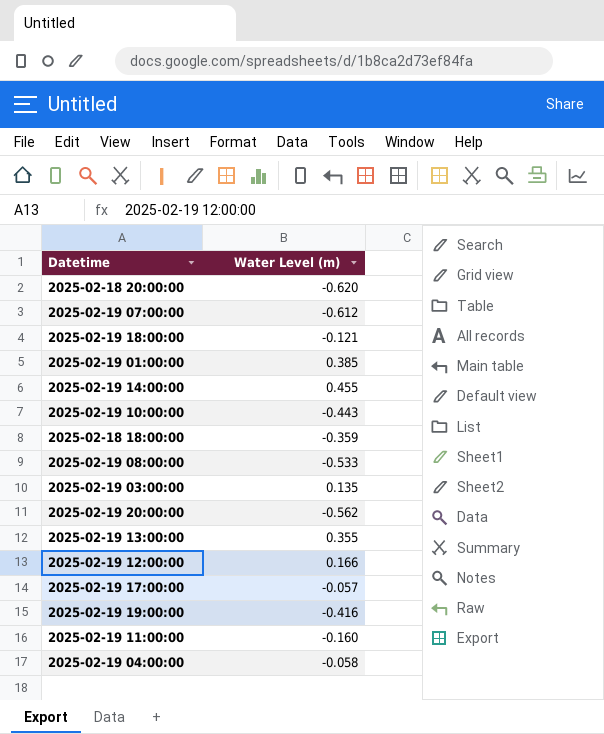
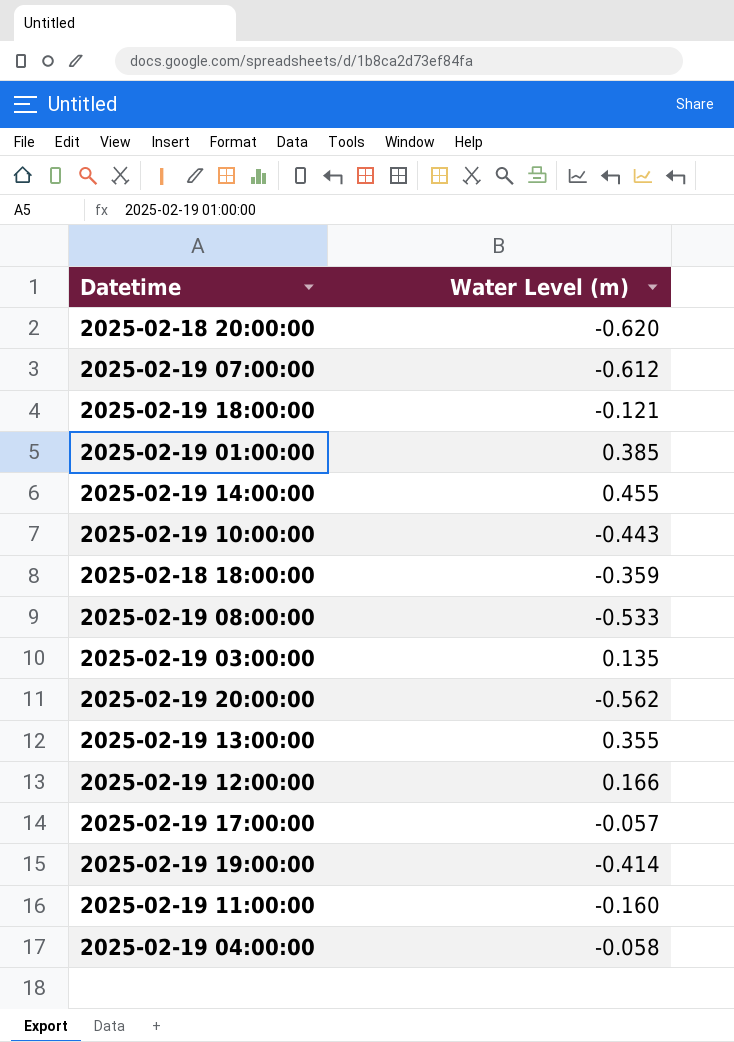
2025-02-19 19:00:00 | Water Level (m): -0.416 -> -0.414

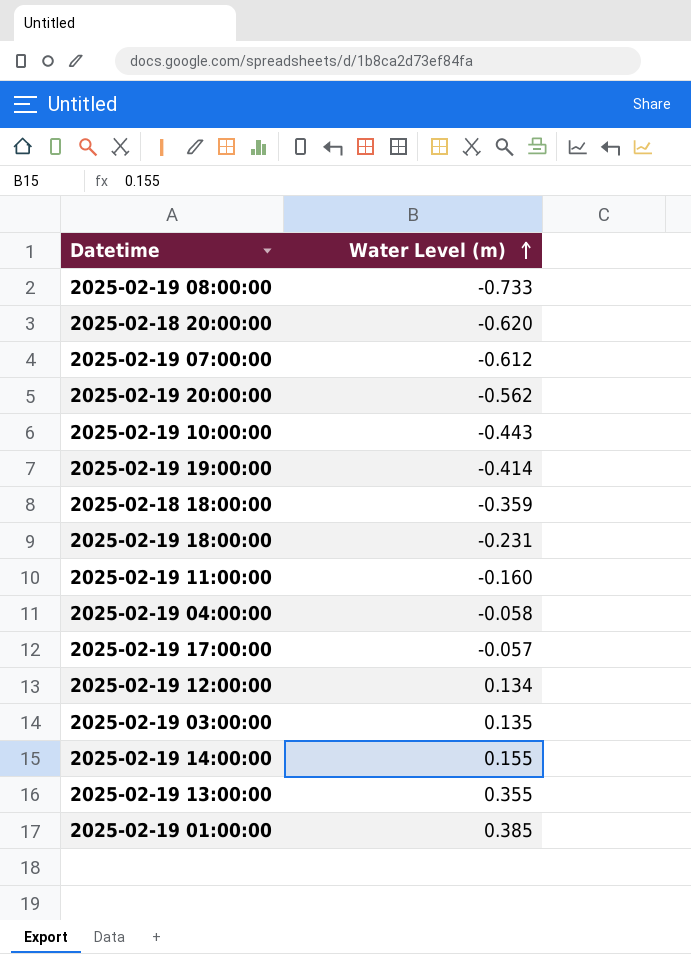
row order: none -> Water Level (m) ascending
2025-02-19 08:00:00 | Water Level (m): -0.533 -> -0.733
2025-02-19 18:00:00 | Water Level (m): -0.121 -> -0.231
2025-02-19 12:00:00 | Water Level (m): 0.166 -> 0.134
2025-02-19 14:00:00 | Water Level (m): 0.455 -> 0.155

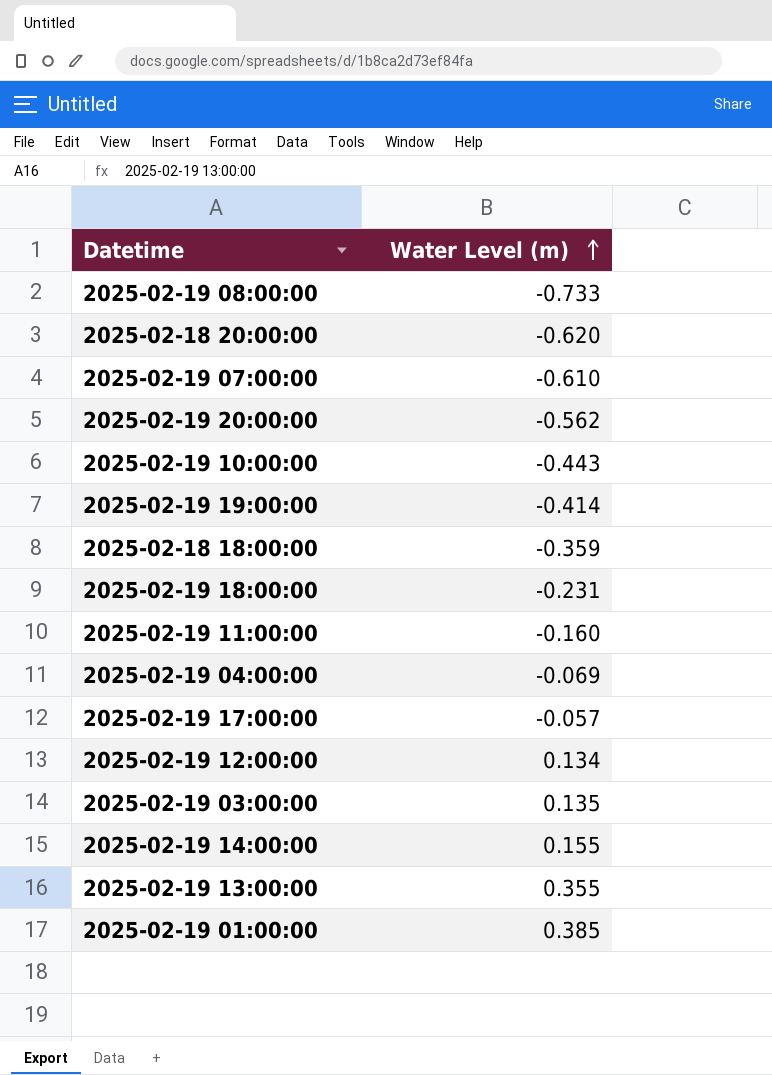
2025-02-19 07:00:00 | Water Level (m): -0.612 -> -0.610
2025-02-19 04:00:00 | Water Level (m): -0.058 -> -0.069

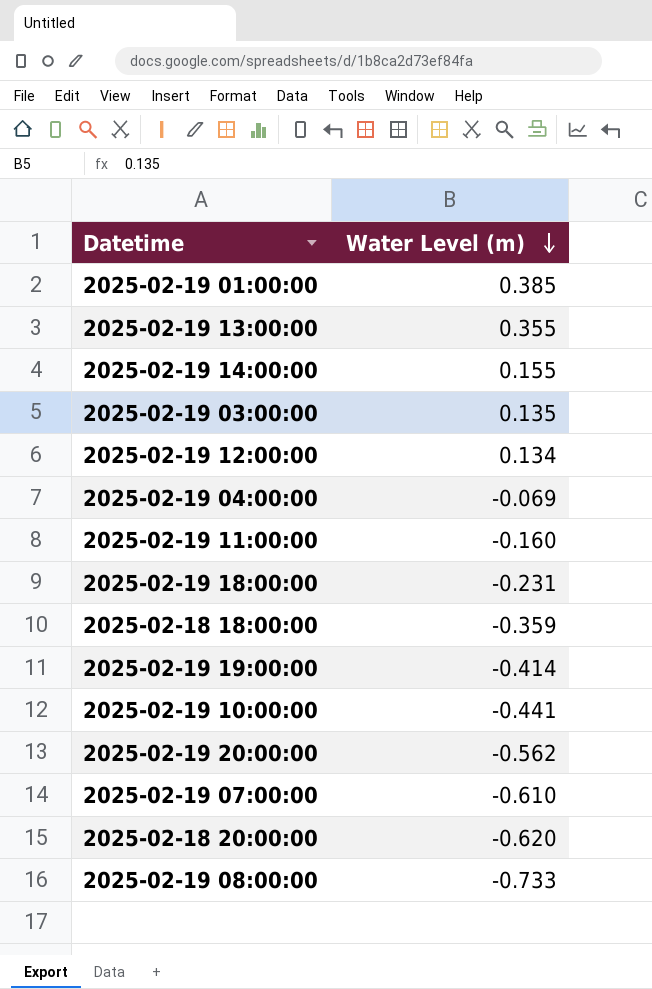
row order: Water Level (m) ascending -> Water Level (m) descending
row 2025-02-19 17:00:00: -0.057 -> none
2025-02-19 10:00:00 | Water Level (m): -0.443 -> -0.441

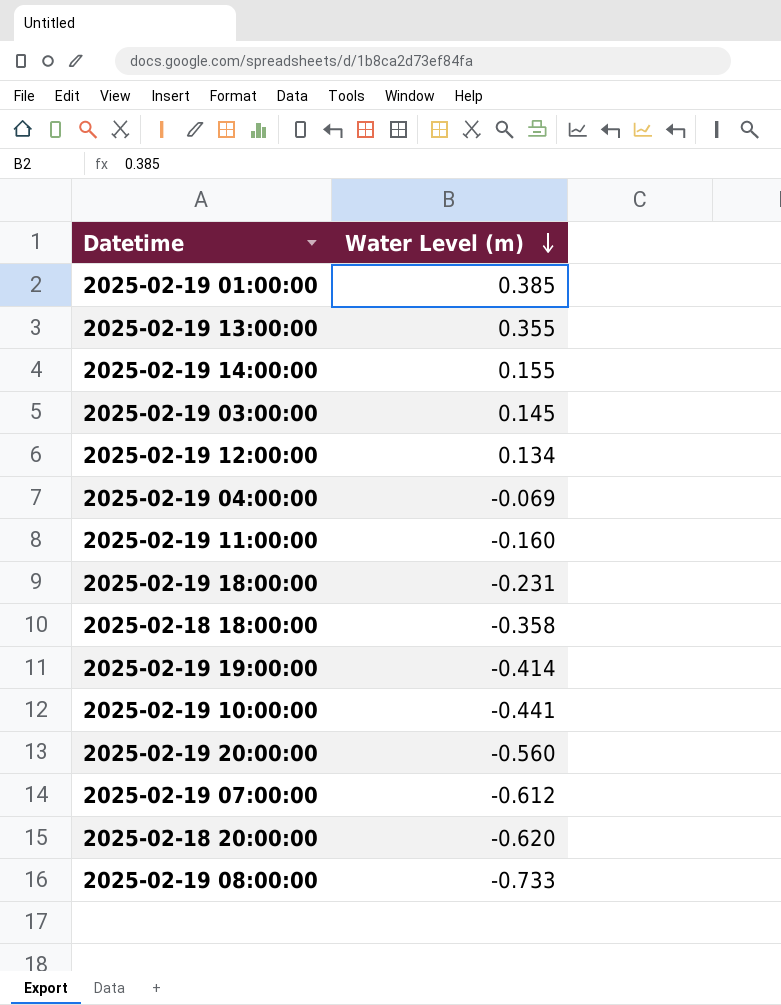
2025-02-19 03:00:00 | Water Level (m): 0.135 -> 0.145
2025-02-18 18:00:00 | Water Level (m): -0.359 -> -0.358
2025-02-19 20:00:00 | Water Level (m): -0.562 -> -0.560
2025-02-19 07:00:00 | Water Level (m): -0.610 -> -0.612

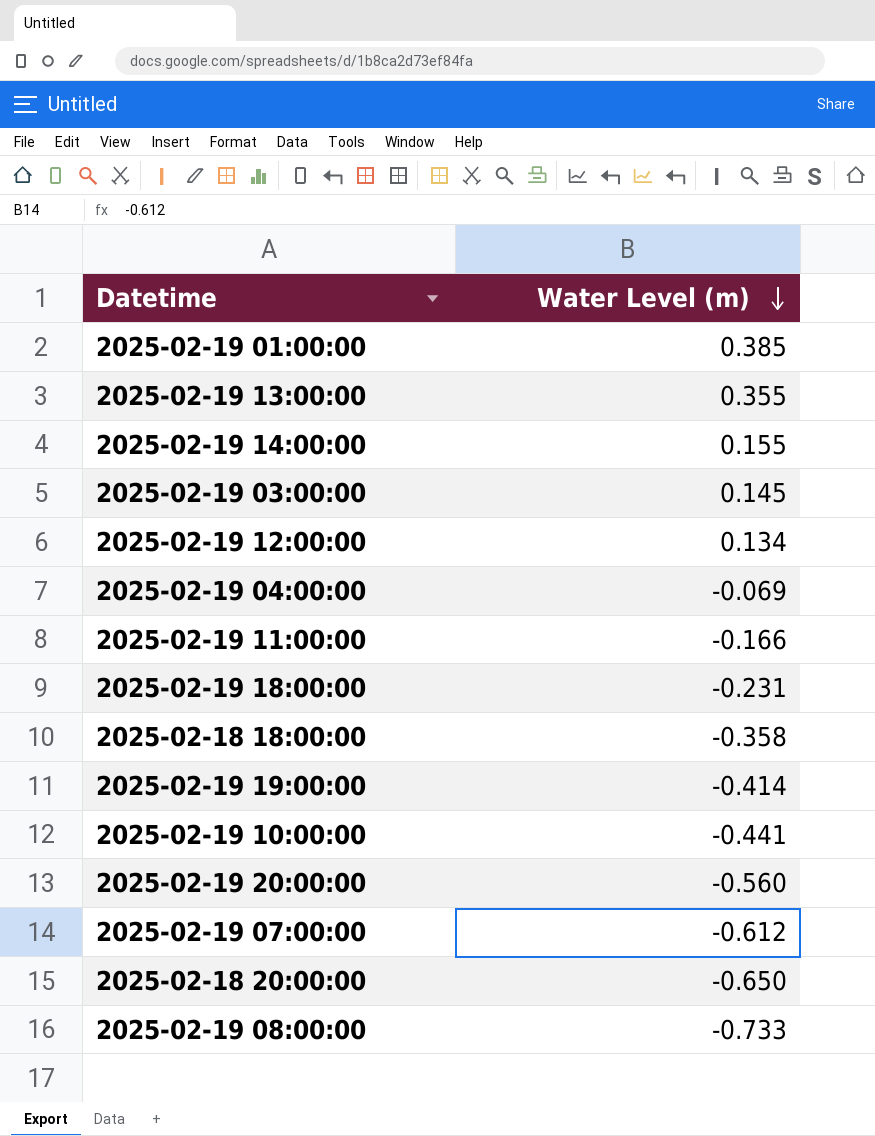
2025-02-19 11:00:00 | Water Level (m): -0.160 -> -0.166
2025-02-18 20:00:00 | Water Level (m): -0.620 -> -0.650

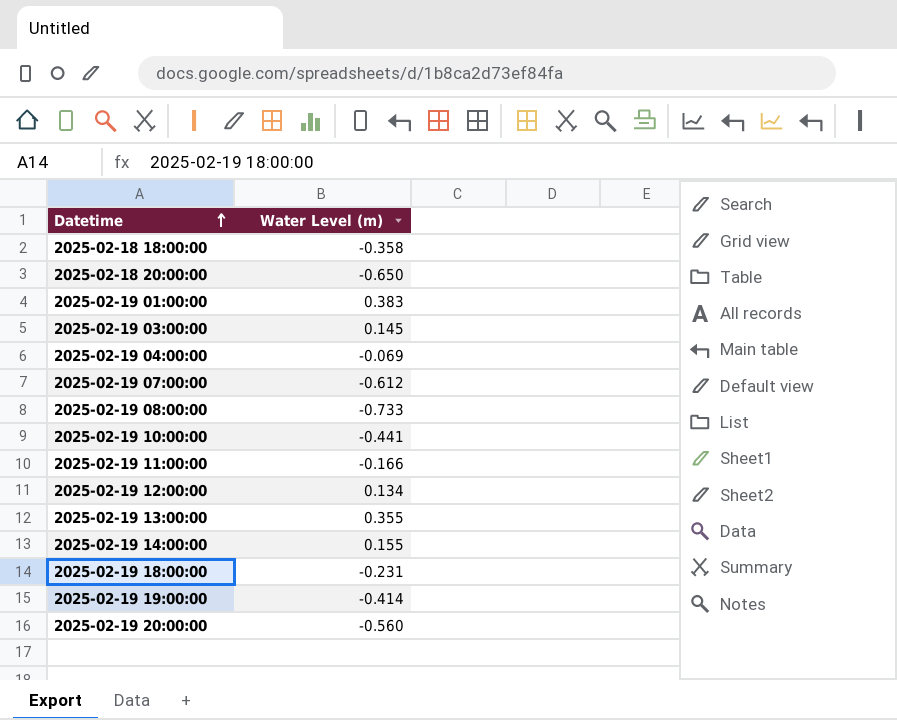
row order: Water Level (m) descending -> Datetime ascending
2025-02-19 01:00:00 | Water Level (m): 0.385 -> 0.383

